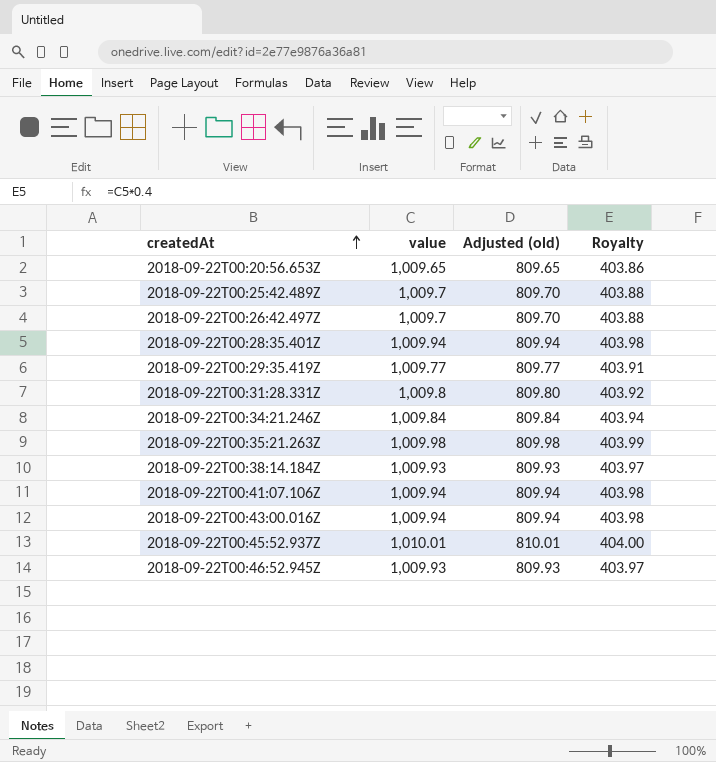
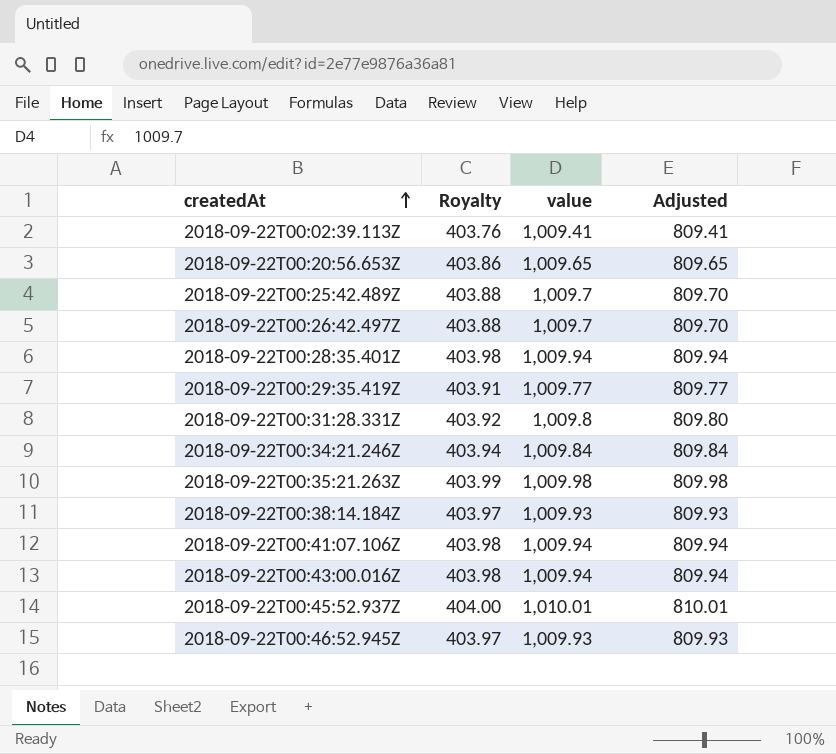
column Royalty | position: 4 -> 2
column name: Adjusted (old) -> Adjusted
row 2018-09-22T00:02:39.113Z: none -> 403.76 | 1,009.41 | 809.41

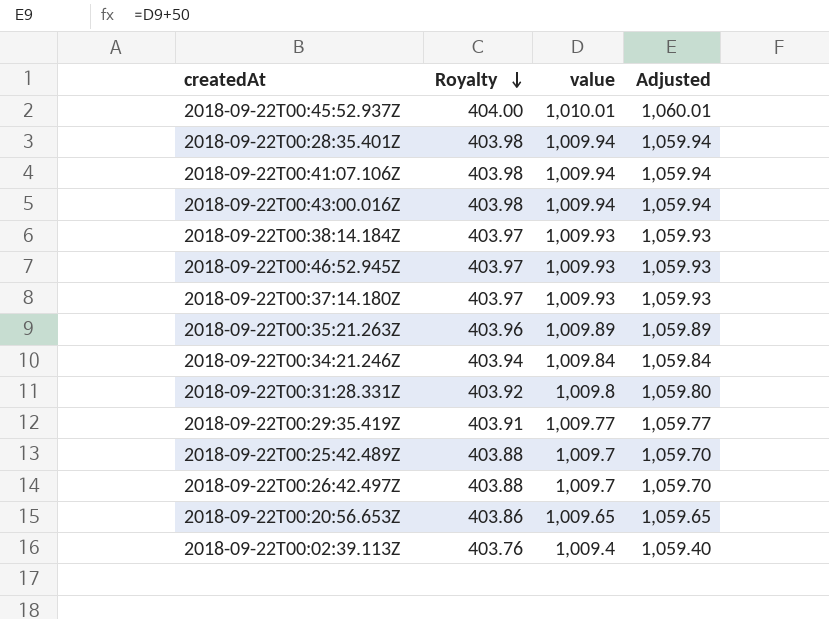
row order: createdAt ascending -> Royalty descending
column Adjusted | formula: [value] - 200 -> [value] + 50
row 2018-09-22T00:37:14.180Z: none -> 403.97 | 1,009.93 | 1,059.93
2018-09-22T00:35:21.263Z | Royalty: 403.99 -> 403.96
2018-09-22T00:35:21.263Z | value: 1,009.98 -> 1,009.89
2018-09-22T00:02:39.113Z | value: 1,009.41 -> 1,009.4

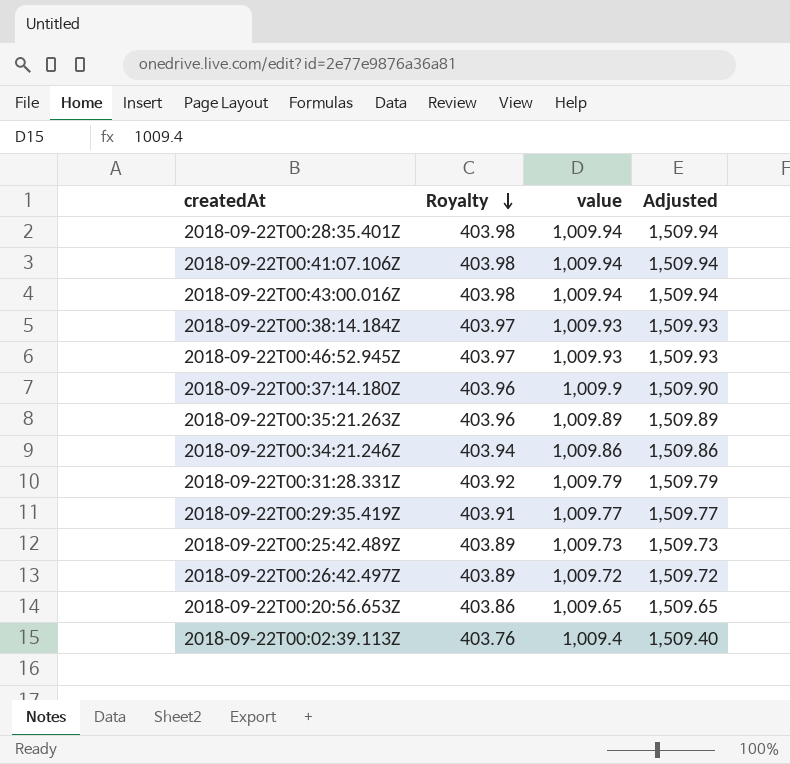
column Adjusted | formula: [value] + 50 -> [value] + 500
row 2018-09-22T00:45:52.937Z: 404.00 | 1,010.01 | 1,060.01 -> none
2018-09-22T00:37:14.180Z | Royalty: 403.97 -> 403.96
2018-09-22T00:37:14.180Z | value: 1,009.93 -> 1,009.9
2018-09-22T00:34:21.246Z | value: 1,009.84 -> 1,009.86
2018-09-22T00:31:28.331Z | value: 1,009.8 -> 1,009.79
2018-09-22T00:25:42.489Z | Royalty: 403.88 -> 403.89
2018-09-22T00:25:42.489Z | value: 1,009.7 -> 1,009.73
2018-09-22T00:26:42.497Z | Royalty: 403.88 -> 403.89
2018-09-22T00:26:42.497Z | value: 1,009.7 -> 1,009.72

